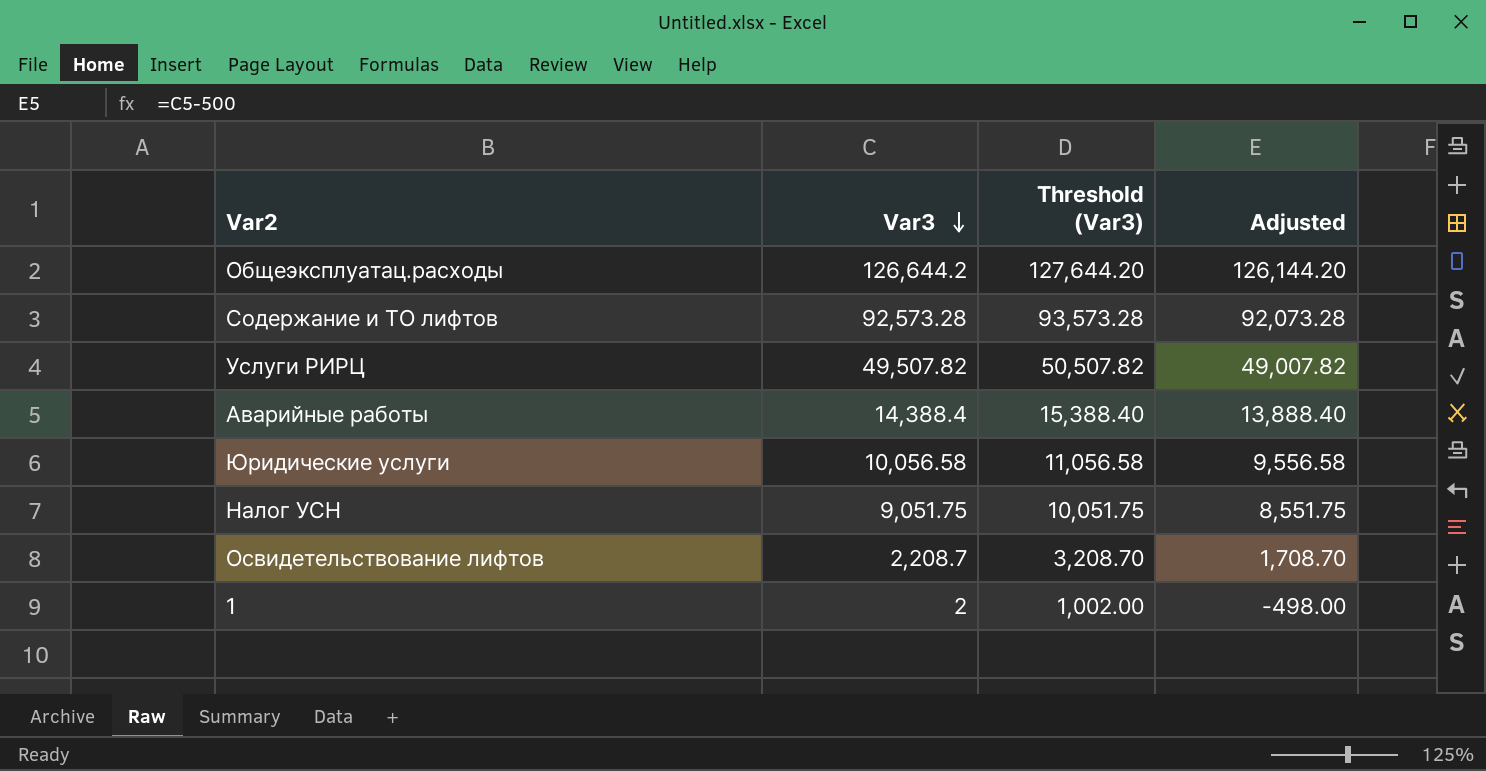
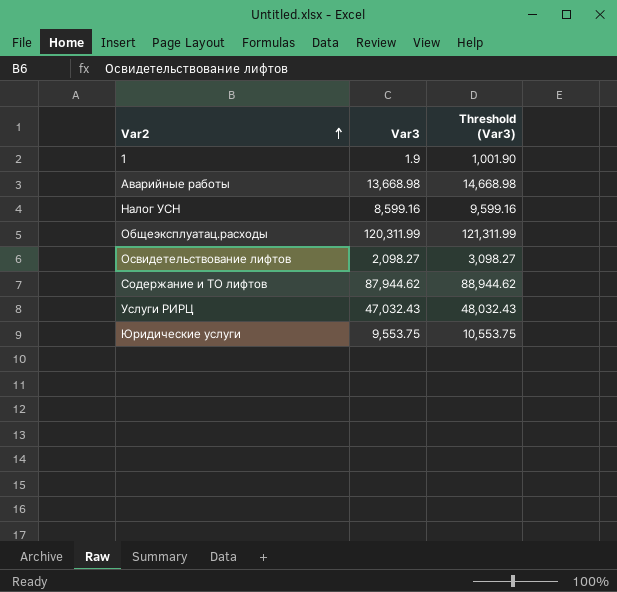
row order: Var3 descending -> Var2 ascending
column Adjusted | formula: [Var3] - 500 -> none
1 | Var3: 2 -> 1.9
1 | Threshold (Var3): 1,002.00 -> 1,001.90
Аварийные работы | Var3: 14,388.4 -> 13,668.98
Аварийные работы | Threshold (Var3): 15,388.40 -> 14,668.98
Налог УСН | Var3: 9,051.75 -> 8,599.16
Налог УСН | Threshold (Var3): 10,051.75 -> 9,599.16
Общеэксплуатац.расходы | Var3: 126,644.2 -> 120,311.99
Общеэксплуатац.расходы | Threshold (Var3): 127,644.20 -> 121,311.99
Освидетельствование лифтов | Var3: 2,208.7 -> 2,098.27
Освидетельствование лифтов | Threshold (Var3): 3,208.70 -> 3,098.27
Содержание и ТО лифтов | Var3: 92,573.28 -> 87,944.62
Содержание и ТО лифтов | Threshold (Var3): 93,573.28 -> 88,944.62
Услуги РИРЦ | Var3: 49,507.82 -> 47,032.43
Услуги РИРЦ | Threshold (Var3): 50,507.82 -> 48,032.43
Юридические услуги | Var3: 10,056.58 -> 9,553.75
Юридические услуги | Threshold (Var3): 11,056.58 -> 10,553.75

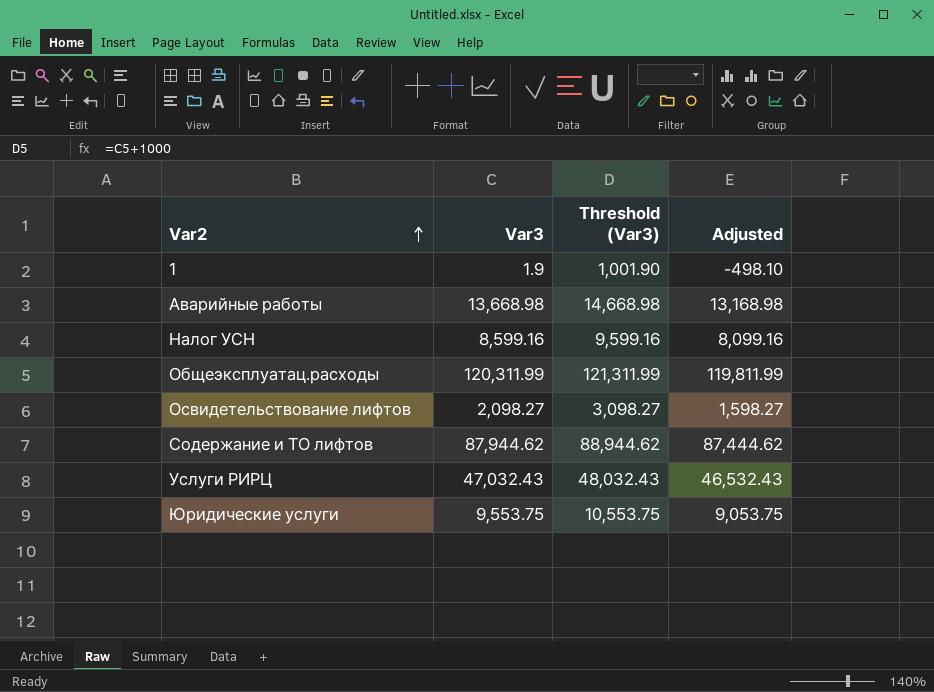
column Adjusted | formula: none -> [Var3] - 500

